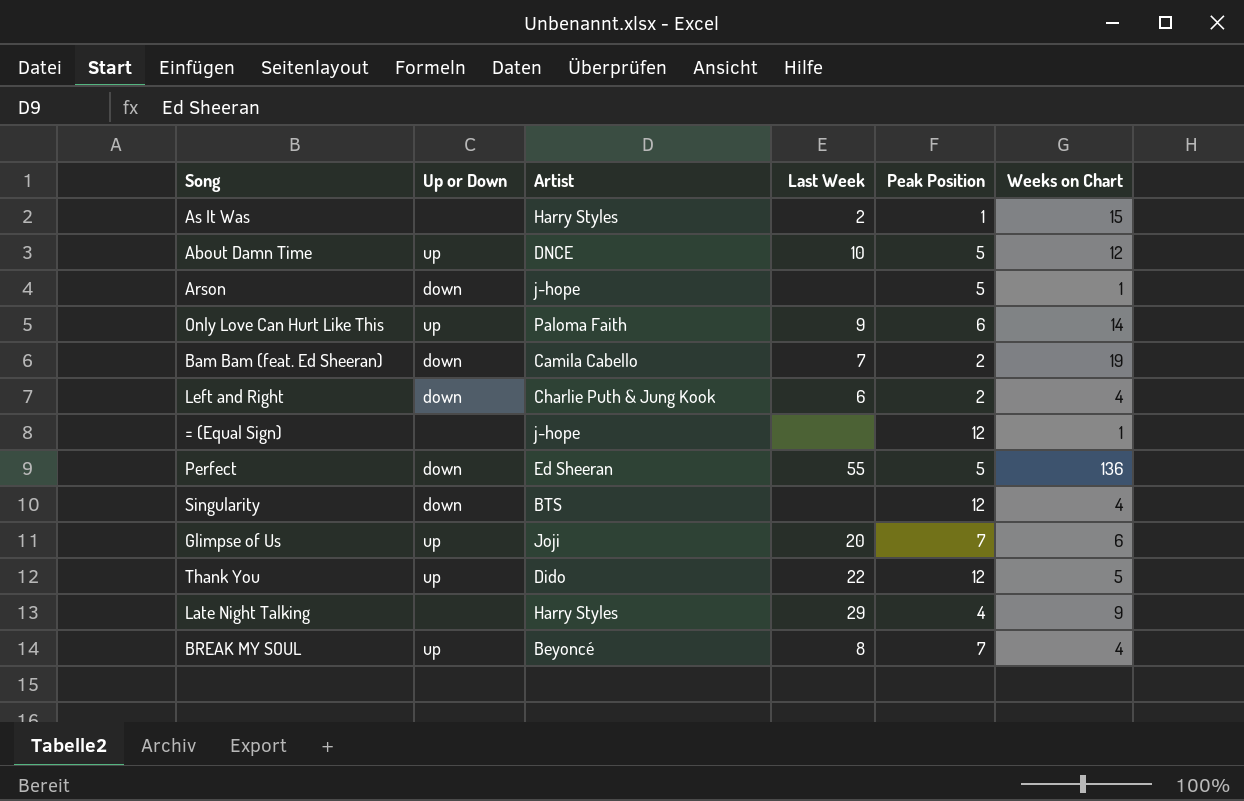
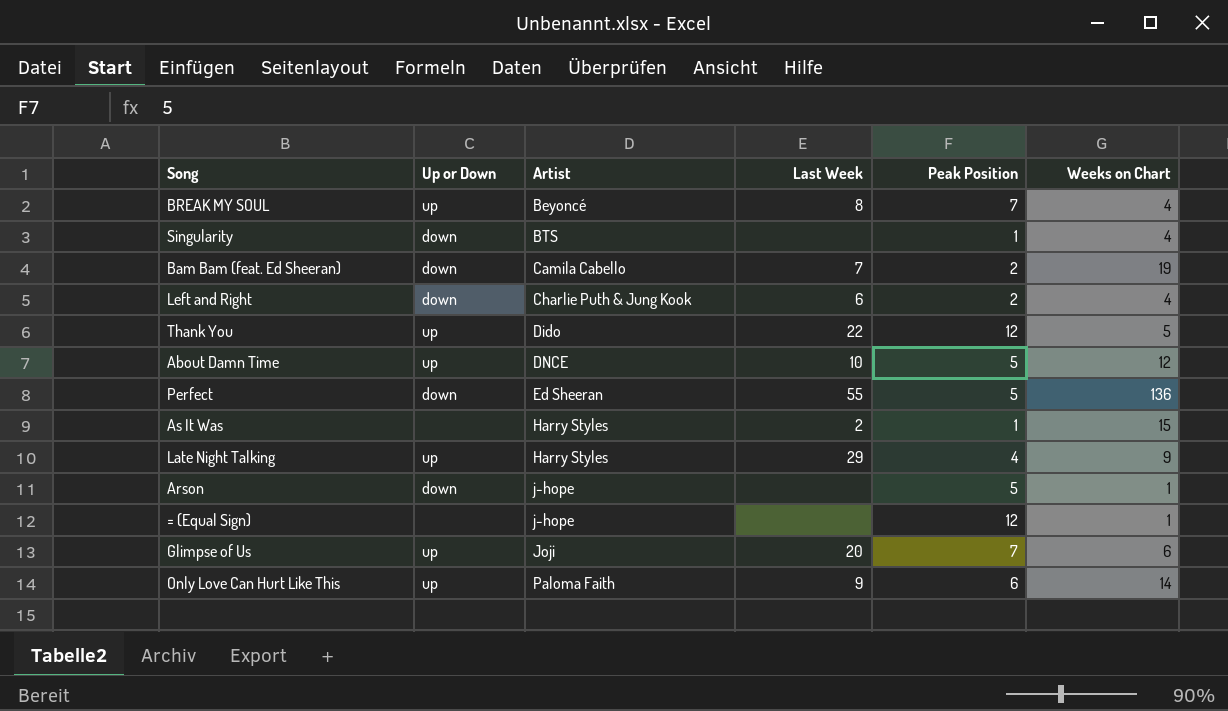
row order: none -> Artist ascending
Singularity | Peak Position: 12 -> 1
Late Night Talking | Up or Down: none -> up

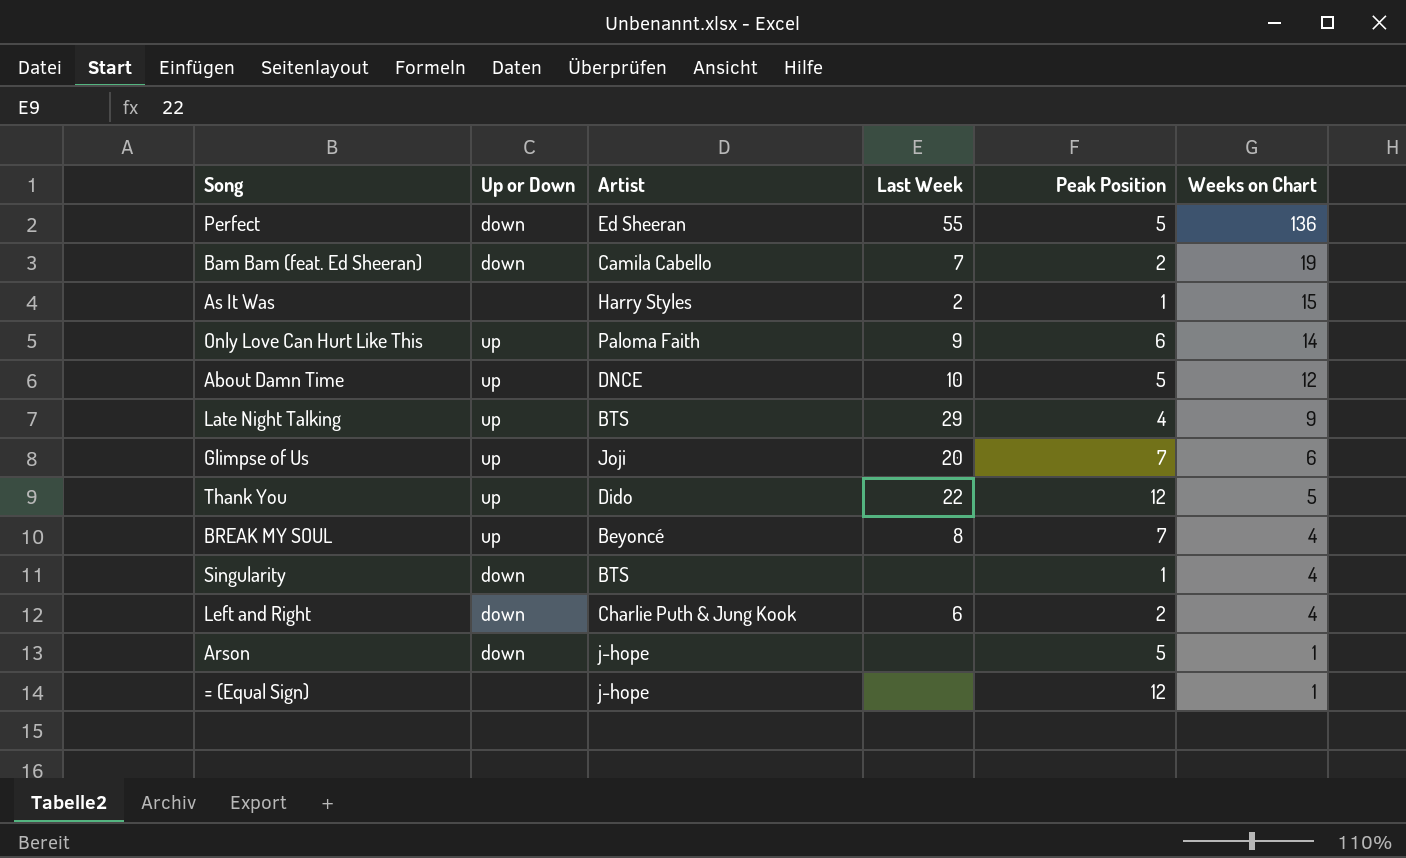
row order: Artist ascending -> Weeks on Chart descending
Late Night Talking | Artist: Harry Styles -> BTS

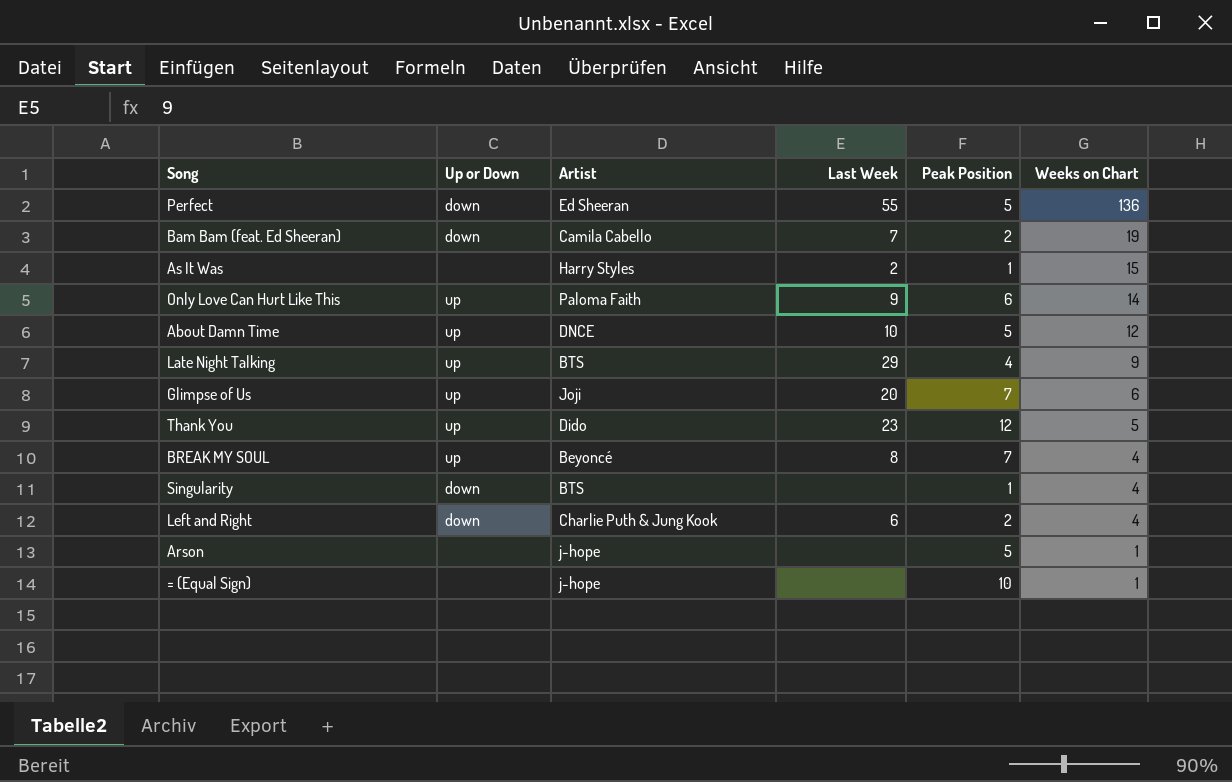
Thank You | Last Week: 22 -> 23
Arson | Up or Down: down -> none
= (Equal Sign) | Peak Position: 12 -> 10

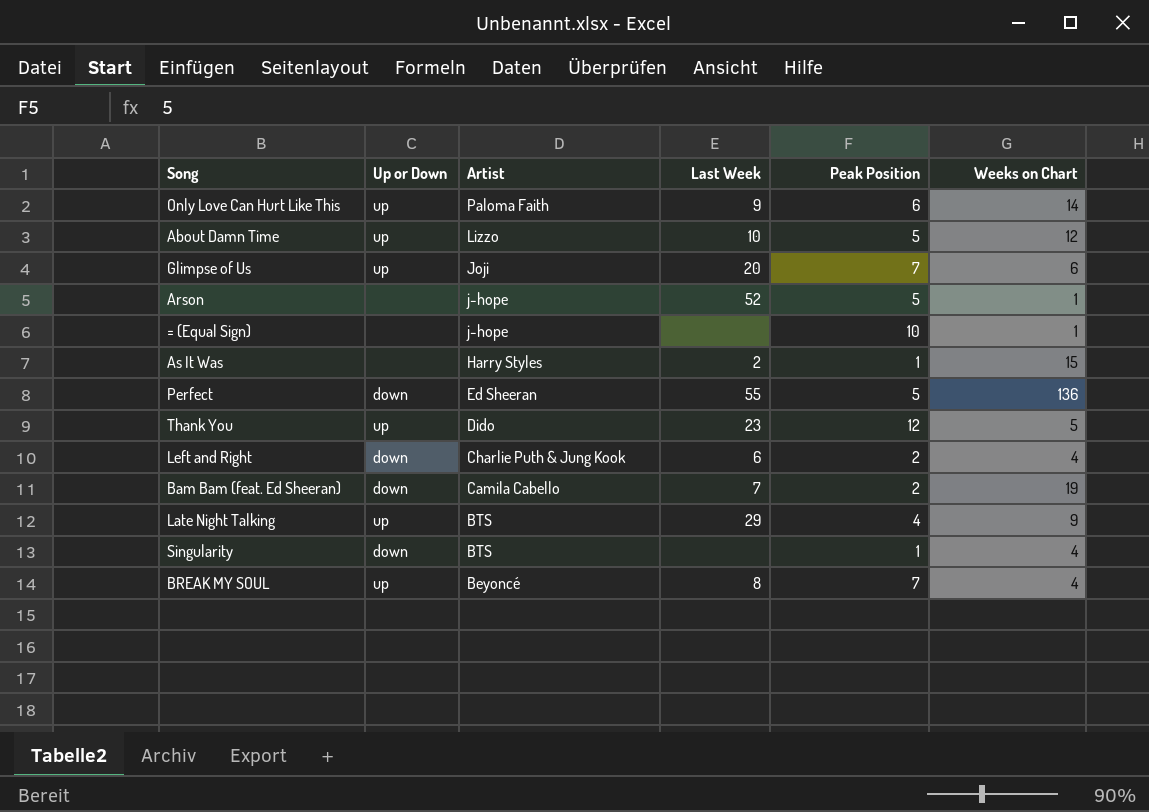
row order: Weeks on Chart descending -> Artist descending
About Damn Time | Artist: DNCE -> Lizzo
Arson | Last Week: none -> 52

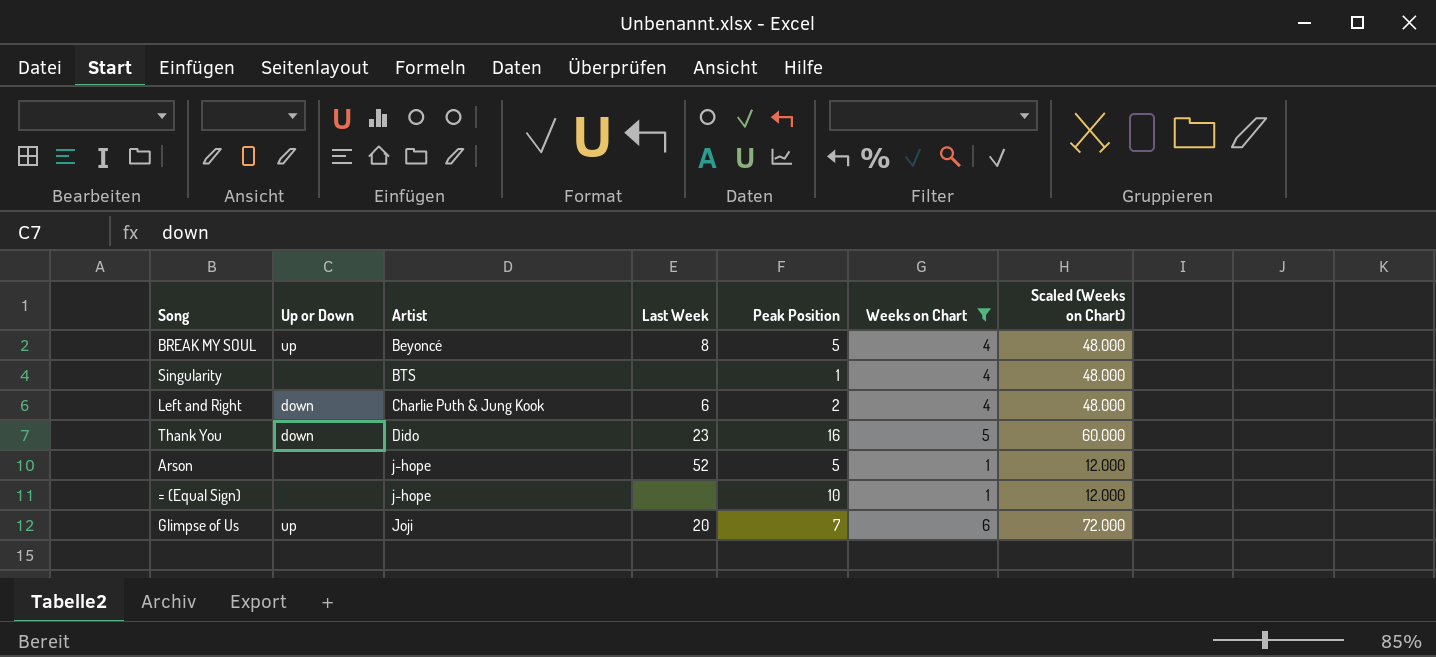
filter: none -> Weeks on Chart <= 6
row order: Artist descending -> Artist ascending
column Scaled (Weeks on Chart) | formula: none -> [Weeks on Chart] * 12
BREAK MY SOUL | Peak Position: 7 -> 5
Singularity | Up or Down: down -> none
Thank You | Up or Down: up -> down
Thank You | Peak Position: 12 -> 16

